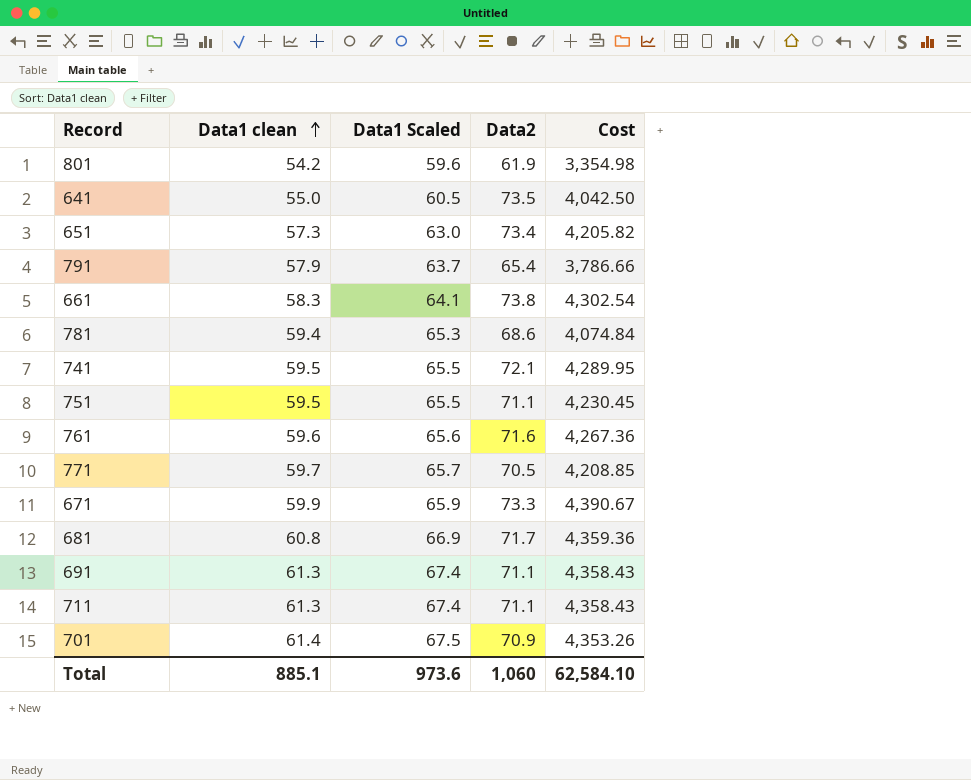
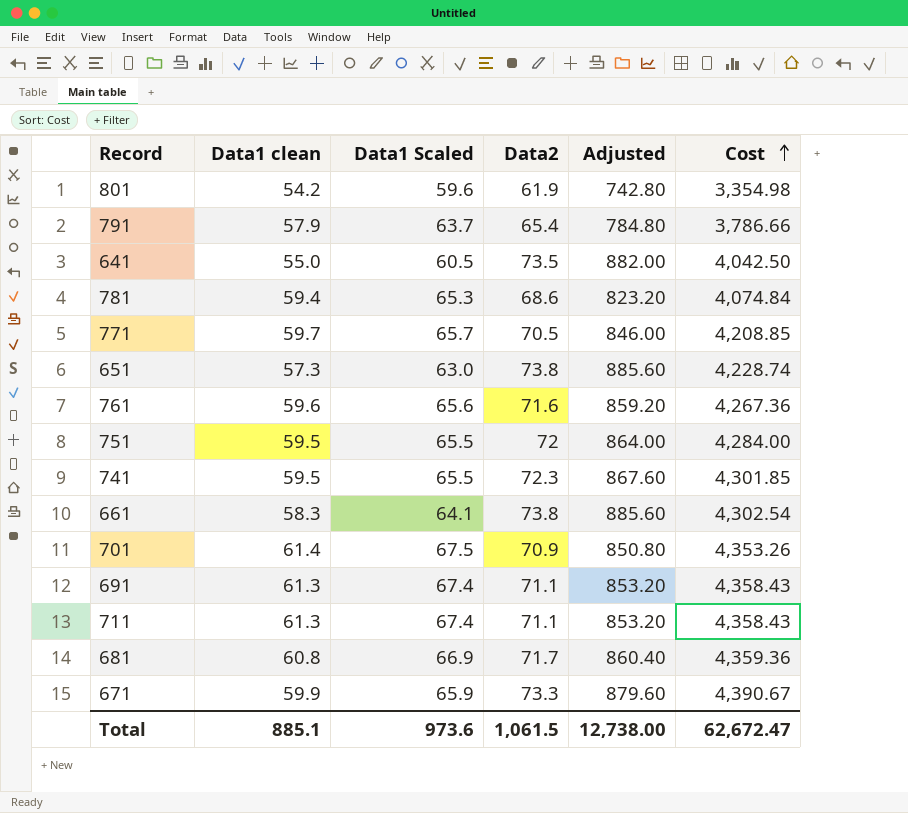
row order: Data1 clean ascending -> Cost ascending
column Adjusted | formula: none -> [Data2] * 12
651 | Data2: 73.4 -> 73.8
651 | Cost: 4,205.82 -> 4,228.74
751 | Data2: 71.1 -> 72
751 | Cost: 4,230.45 -> 4,284.00
741 | Data2: 72.1 -> 72.3
741 | Cost: 4,289.95 -> 4,301.85
Total | Data2: 1,060 -> 1,061.5
Total | Cost: 62,584.10 -> 62,672.47

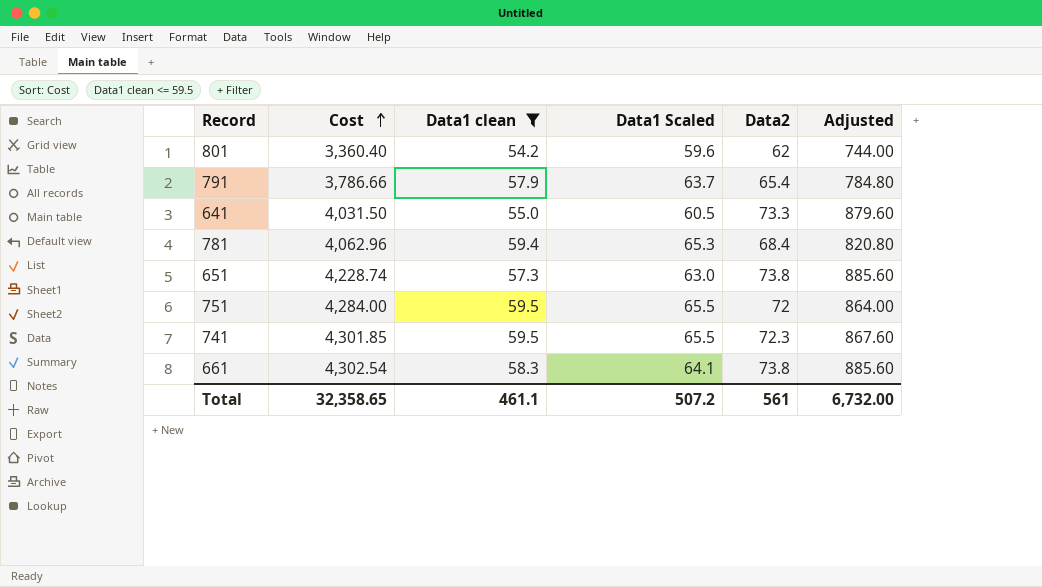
filter: none -> Data1 clean <= 59.5
column Cost | position: 6 -> 2
801 | Cost: 3,354.98 -> 3,360.40
801 | Data2: 61.9 -> 62
801 | Adjusted: 742.80 -> 744.00
641 | Cost: 4,042.50 -> 4,031.50
641 | Data2: 73.5 -> 73.3
641 | Adjusted: 882.00 -> 879.60
781 | Cost: 4,074.84 -> 4,062.96
781 | Data2: 68.6 -> 68.4
781 | Adjusted: 823.20 -> 820.80
Total | Cost: 62,672.47 -> 32,358.65
Total | Data1 clean: 885.1 -> 461.1
Total | Data1 Scaled: 973.6 -> 507.2
Total | Data2: 1,061.5 -> 561
Total | Adjusted: 12,738.00 -> 6,732.00

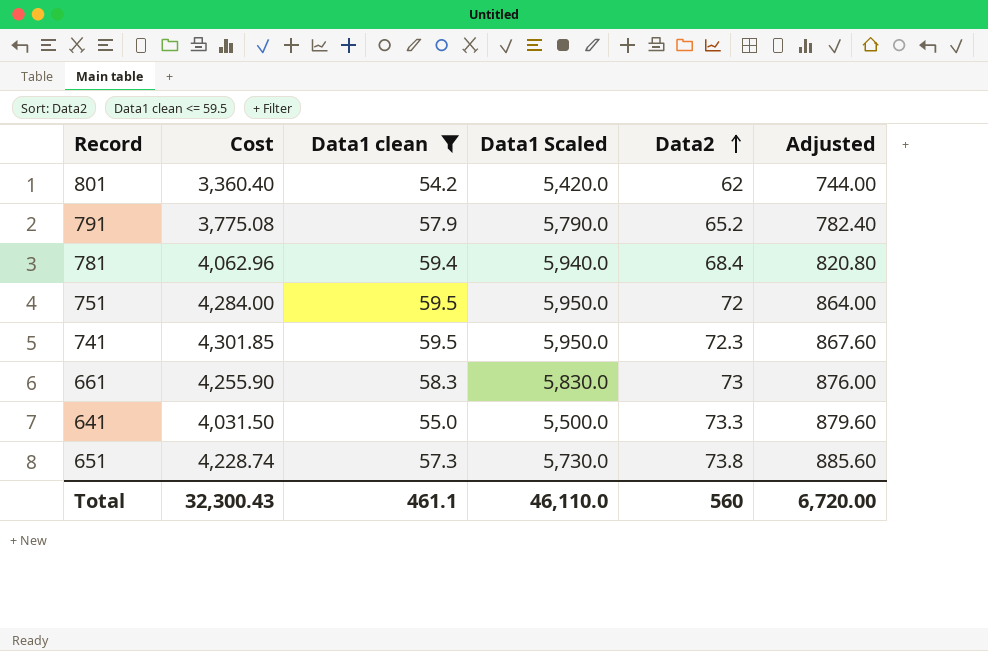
row order: Cost ascending -> Data2 ascending
column Data1 Scaled | formula: [Data1 clean] * 1.1 -> [Data1 clean] * 100
791 | Cost: 3,786.66 -> 3,775.08
791 | Data2: 65.4 -> 65.2
791 | Adjusted: 784.80 -> 782.40
661 | Cost: 4,302.54 -> 4,255.90
661 | Data2: 73.8 -> 73
661 | Adjusted: 885.60 -> 876.00
Total | Cost: 32,358.65 -> 32,300.43
Total | Data1 Scaled: 507.2 -> 46,110.0
Total | Data2: 561 -> 560
Total | Adjusted: 6,732.00 -> 6,720.00

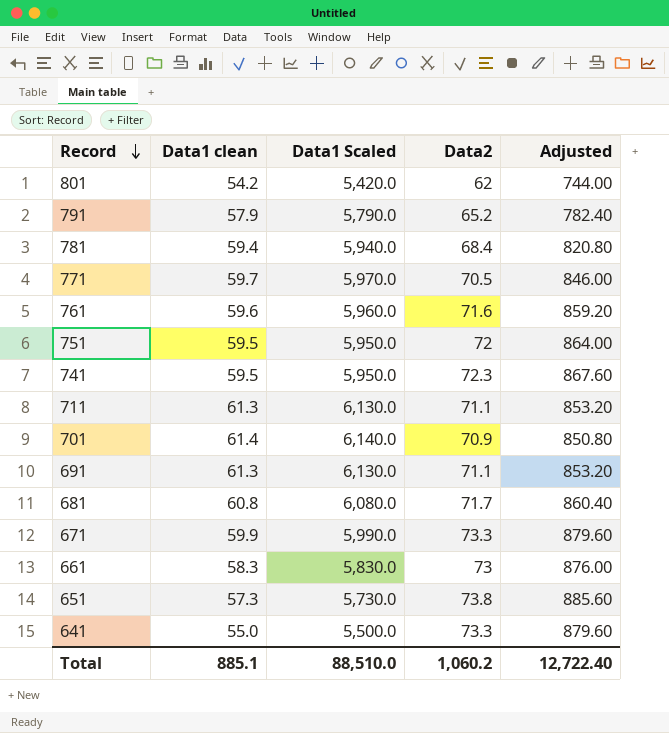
filter: Data1 clean <= 59.5 -> none
row order: Data2 ascending -> Record descending
column Cost | formula: [Data1 clean] * [Data2] -> none
Total | Data1 clean: 461.1 -> 885.1
Total | Data1 Scaled: 46,110.0 -> 88,510.0
Total | Data2: 560 -> 1,060.2
Total | Adjusted: 6,720.00 -> 12,722.40

